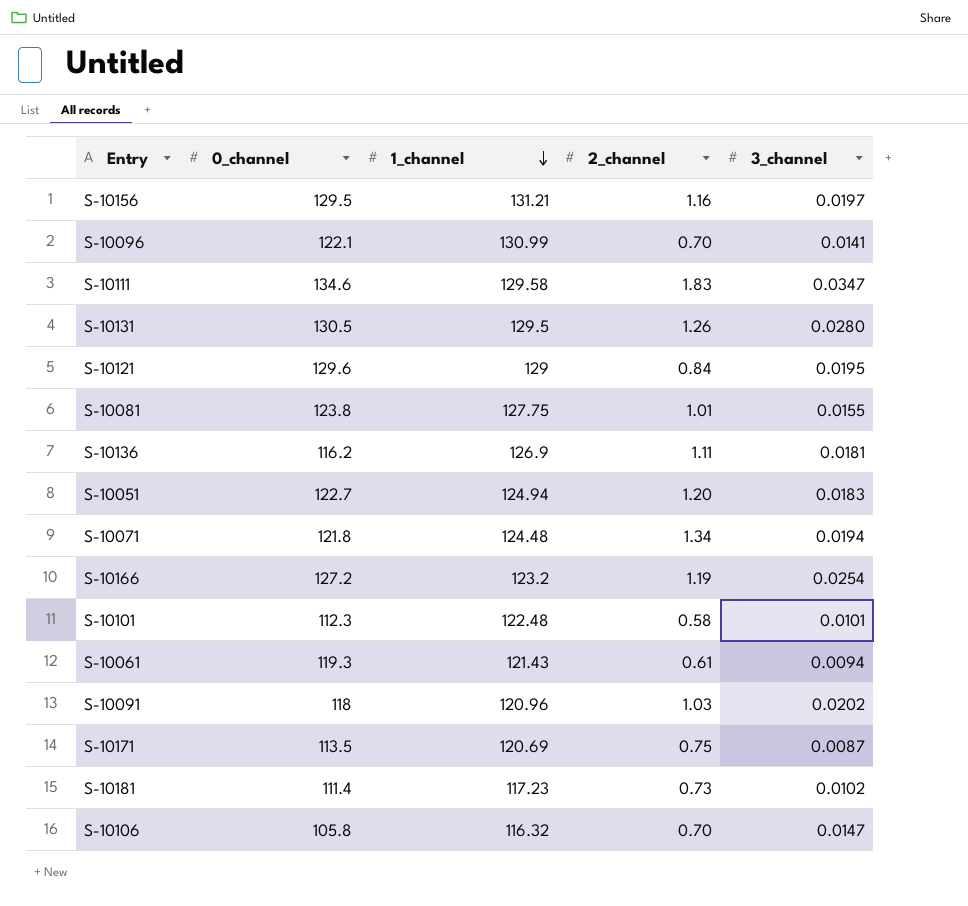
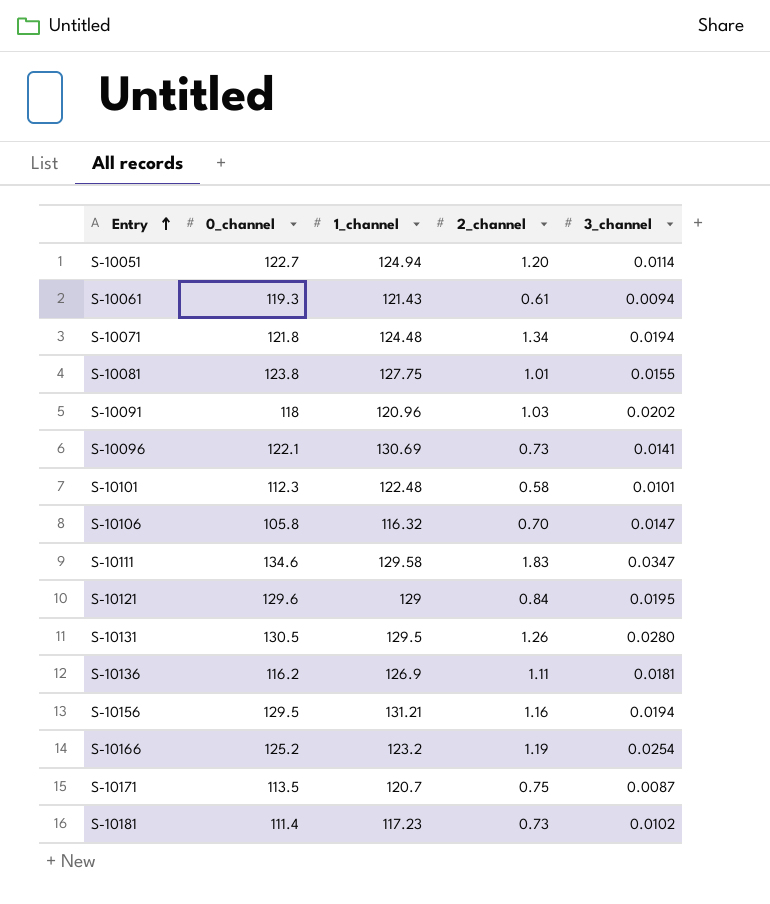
row order: 1_channel descending -> Entry ascending
S-10051 | 3_channel: 0.0183 -> 0.0114
S-10096 | 1_channel: 130.99 -> 130.69
S-10096 | 2_channel: 0.70 -> 0.73
S-10156 | 3_channel: 0.0197 -> 0.0194
S-10166 | 0_channel: 127.2 -> 125.2
S-10171 | 1_channel: 120.69 -> 120.7

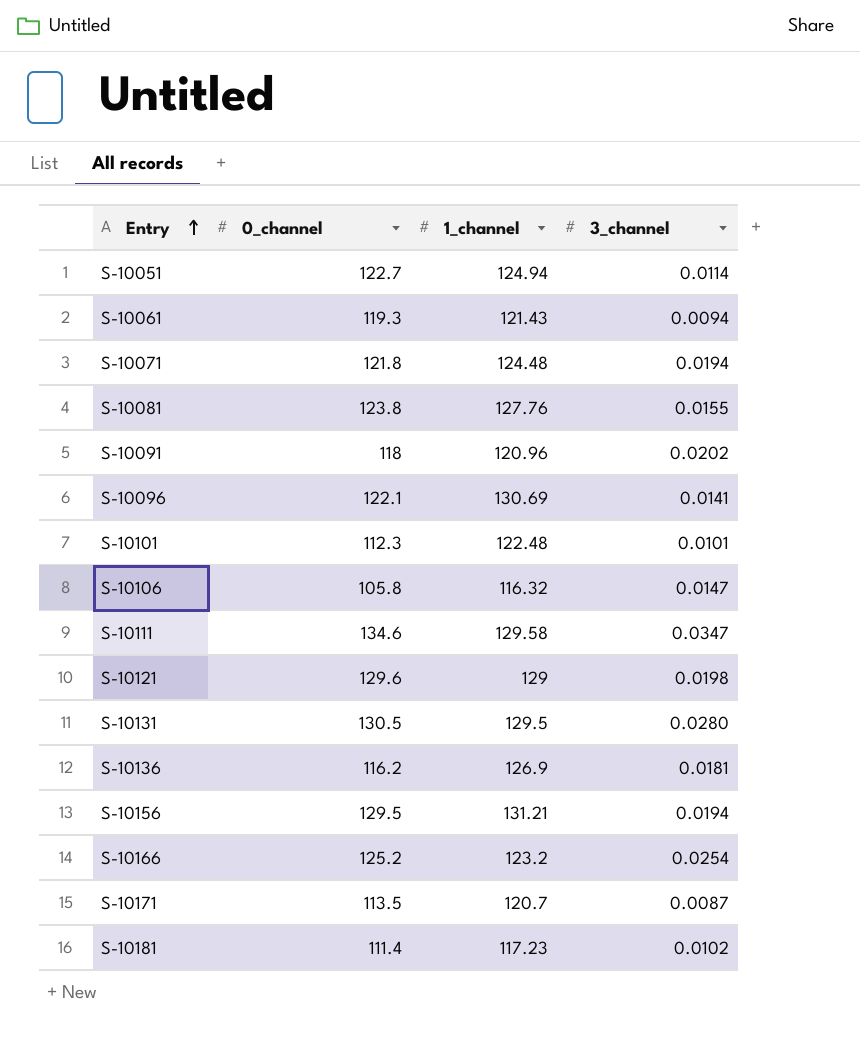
column 2_channel | position: 4 -> none
S-10081 | 1_channel: 127.75 -> 127.76
S-10121 | 3_channel: 0.0195 -> 0.0198

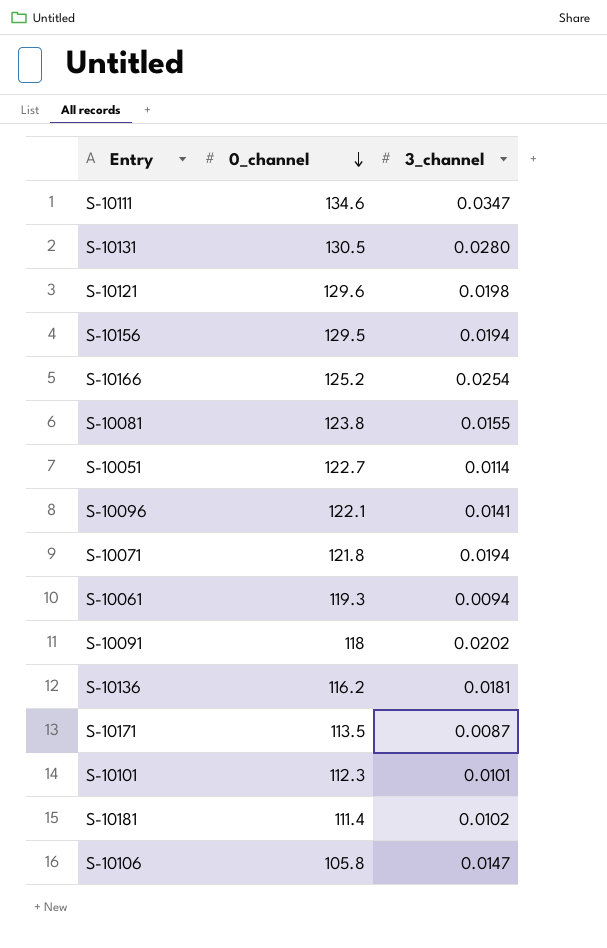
row order: Entry ascending -> 0_channel descending
column 1_channel | position: 3 -> none

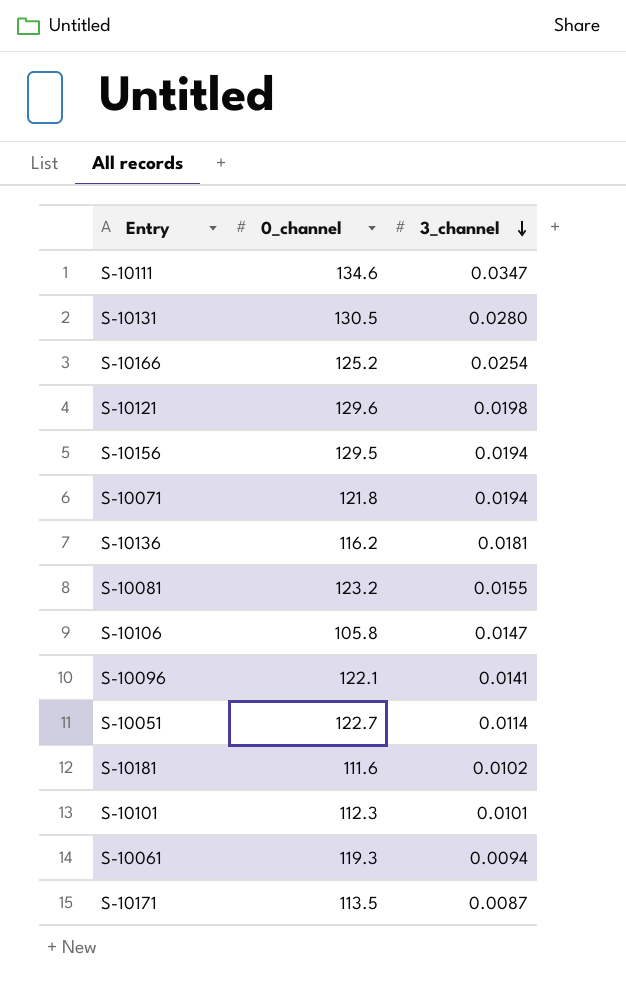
row order: 0_channel descending -> 3_channel descending
row S-10091: 118 | 0.0202 -> none
S-10081 | 0_channel: 123.8 -> 123.2
S-10181 | 0_channel: 111.4 -> 111.6

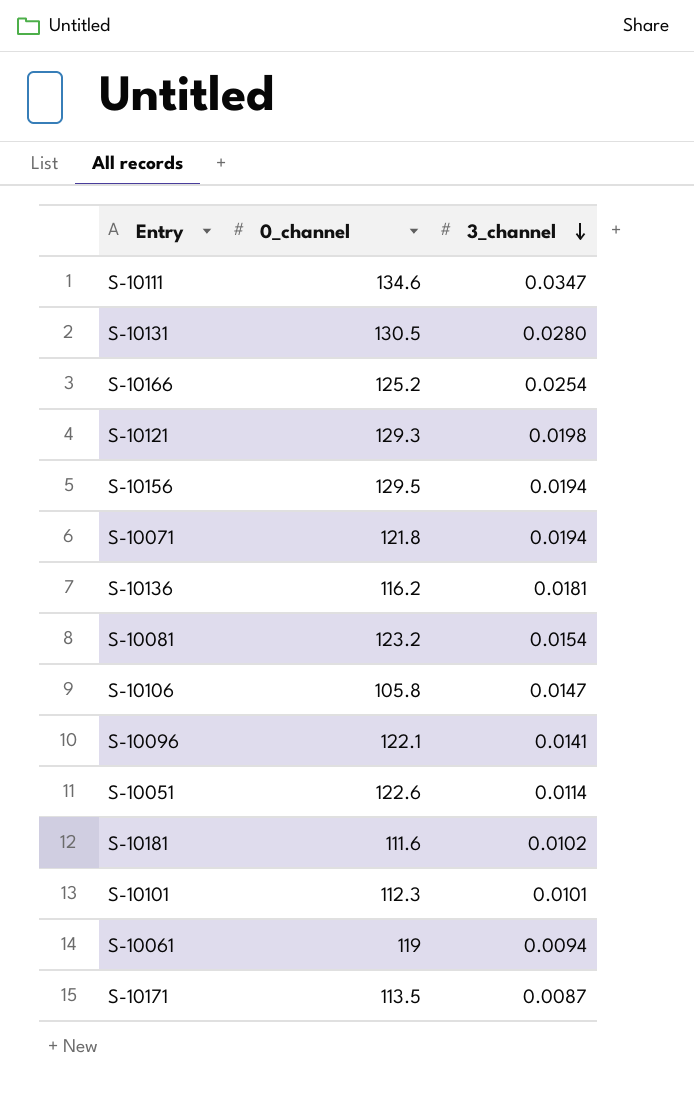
S-10121 | 0_channel: 129.6 -> 129.3
S-10081 | 3_channel: 0.0155 -> 0.0154
S-10051 | 0_channel: 122.7 -> 122.6
S-10061 | 0_channel: 119.3 -> 119

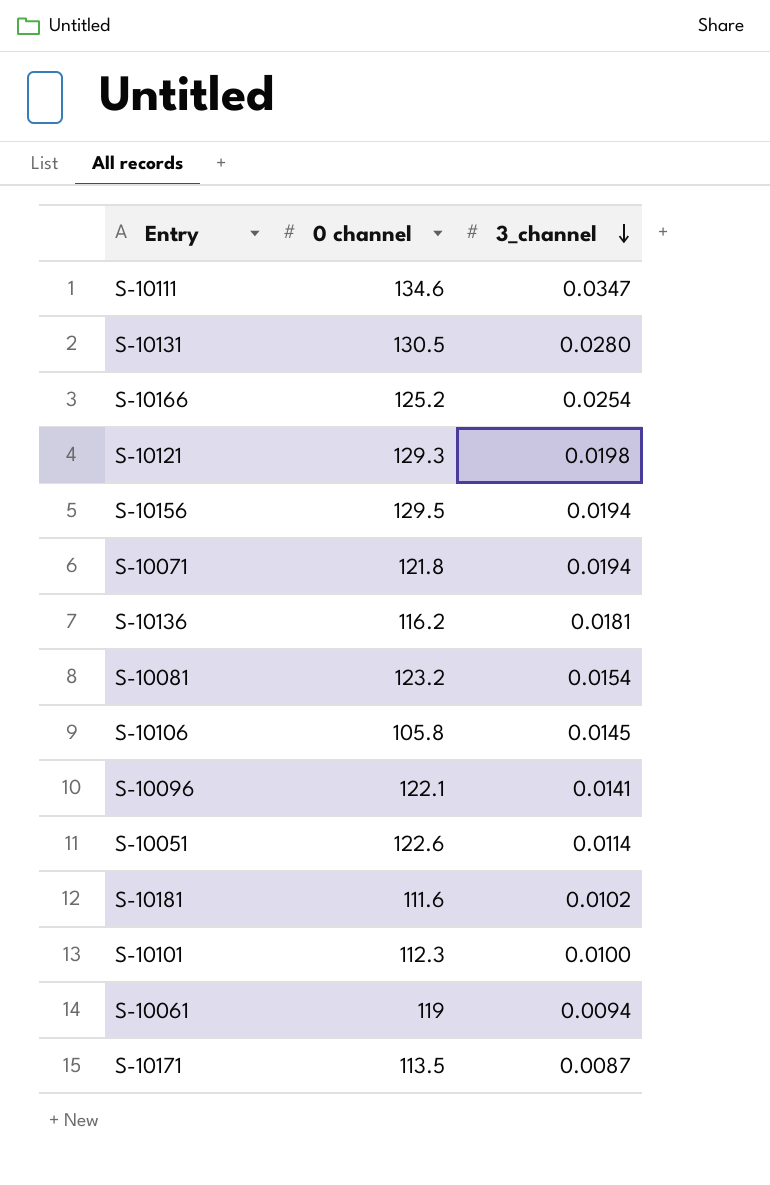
column name: 0_channel -> 0 channel
S-10106 | 3_channel: 0.0147 -> 0.0145
S-10101 | 3_channel: 0.0101 -> 0.0100

